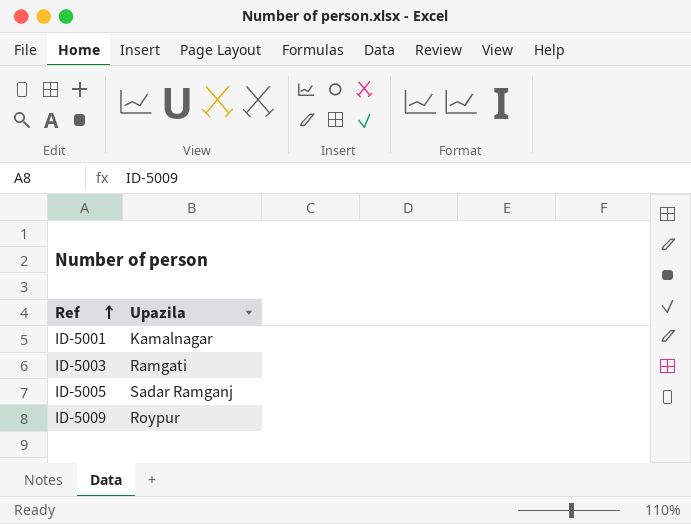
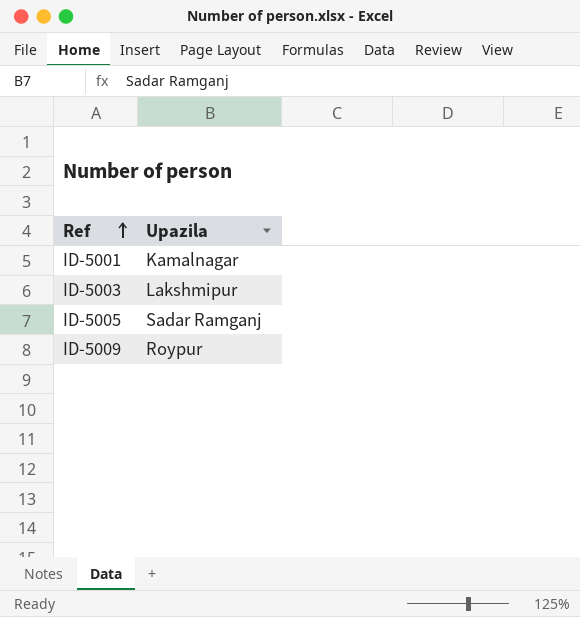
ID-5003 | Upazila: Ramgati -> Lakshmipur

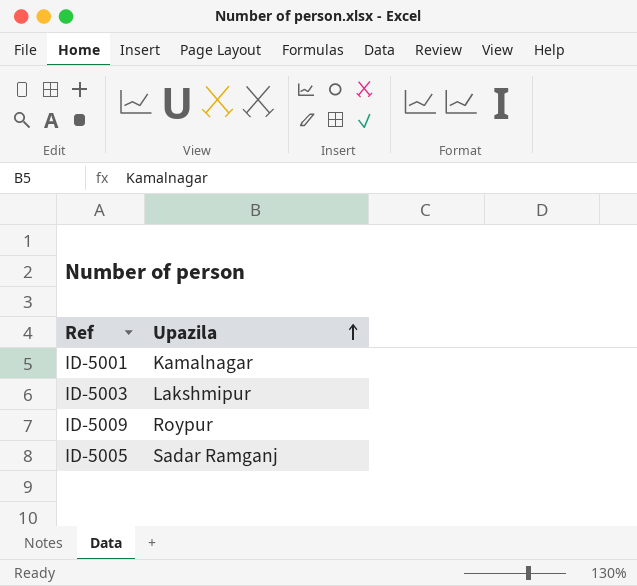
row order: Ref ascending -> Upazila ascending

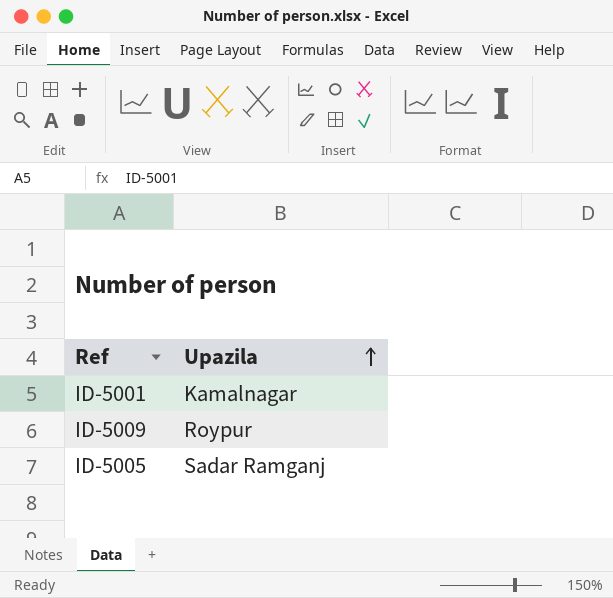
row ID-5003: Lakshmipur -> none

